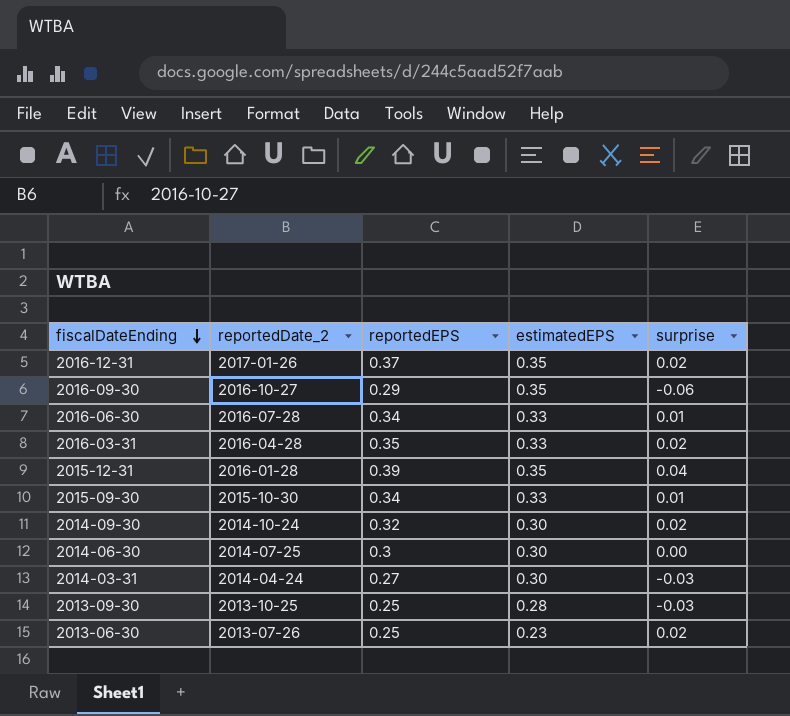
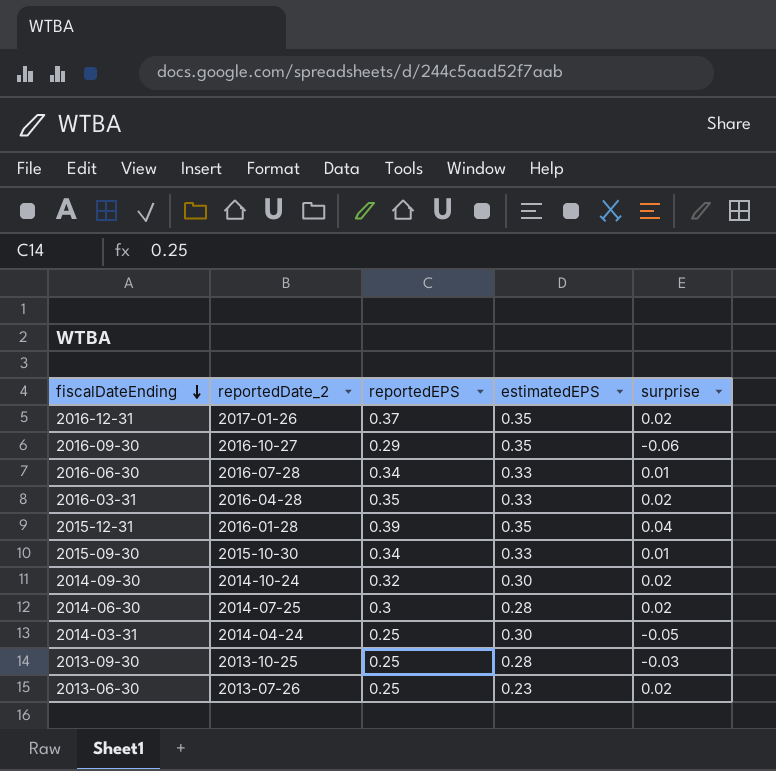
2014-06-30 | estimatedEPS: 0.30 -> 0.28
2014-06-30 | surprise: 0.00 -> 0.02
2014-03-31 | reportedEPS: 0.27 -> 0.25
2014-03-31 | surprise: -0.03 -> -0.05

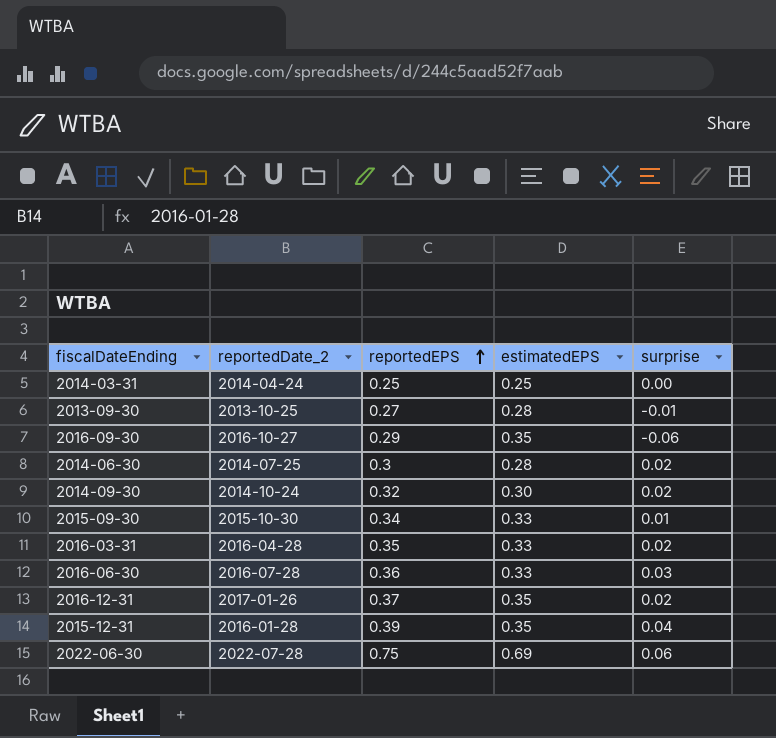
row order: fiscalDateEnding descending -> reportedEPS ascending
row 2013-06-30: 2013-07-26 | 0.25 | 0.23 | 0.02 -> none
2014-03-31 | estimatedEPS: 0.30 -> 0.25
2014-03-31 | surprise: -0.05 -> 0.00
2013-09-30 | reportedEPS: 0.25 -> 0.27
2013-09-30 | surprise: -0.03 -> -0.01
2016-06-30 | reportedEPS: 0.34 -> 0.36
2016-06-30 | surprise: 0.01 -> 0.03
row 2022-06-30: none -> 2022-07-28 | 0.75 | 0.69 | 0.06

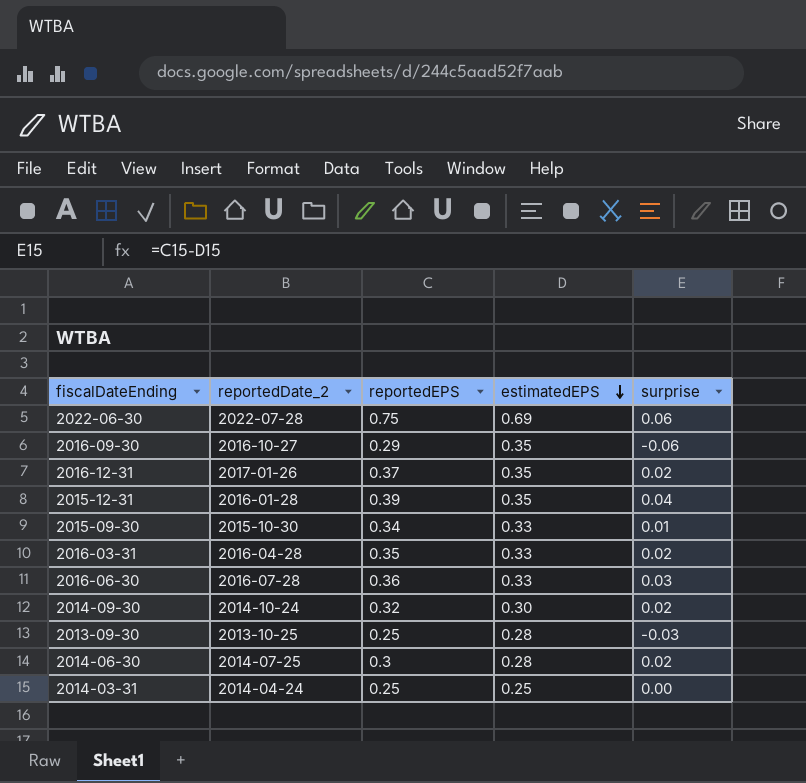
row order: reportedEPS ascending -> estimatedEPS descending
2013-09-30 | reportedEPS: 0.27 -> 0.25
2013-09-30 | surprise: -0.01 -> -0.03

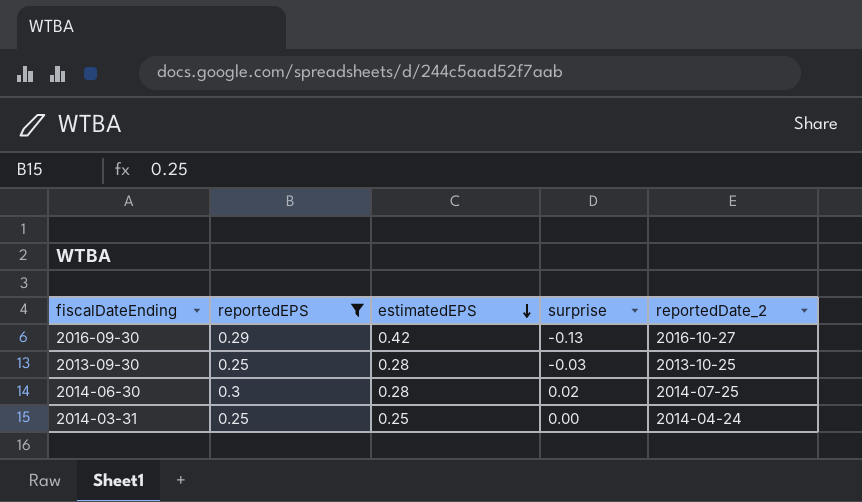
filter: none -> reportedEPS <= 0.3
column reportedDate_2 | position: 2 -> 5
2016-09-30 | estimatedEPS: 0.35 -> 0.42
2016-09-30 | surprise: -0.06 -> -0.13

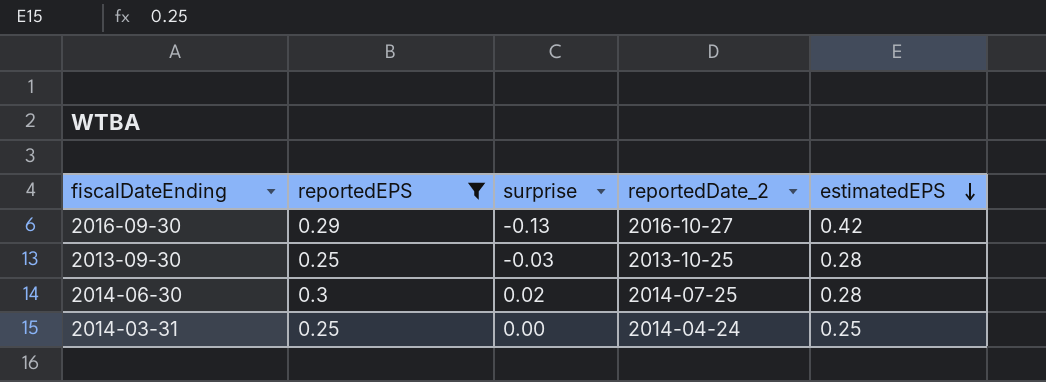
column estimatedEPS | position: 3 -> 5

